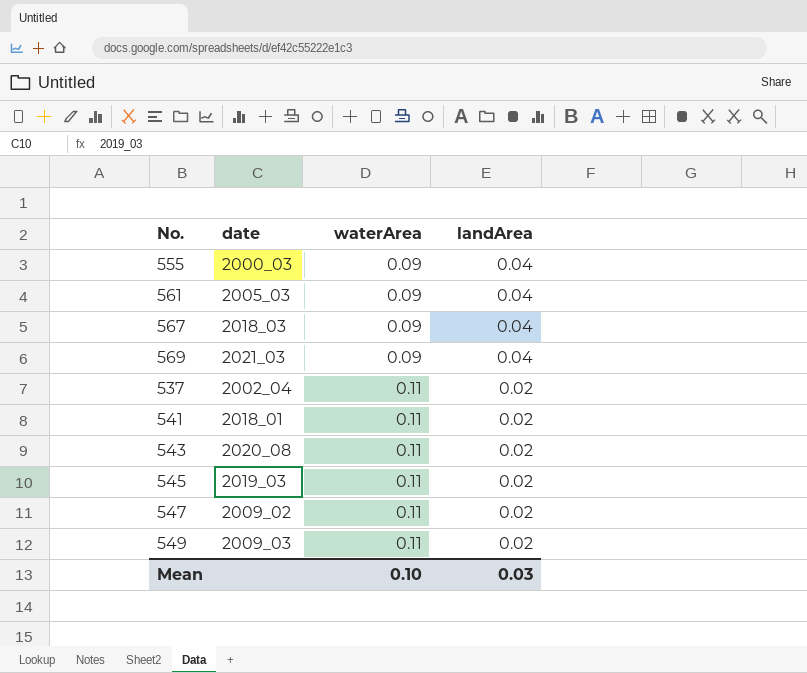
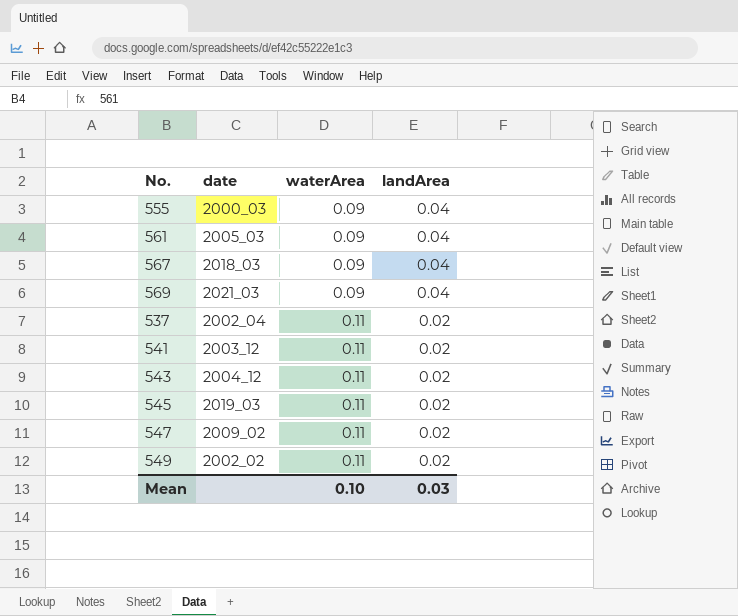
541 | date: 2018_01 -> 2003_12
543 | date: 2020_08 -> 2004_12
549 | date: 2009_03 -> 2002_02

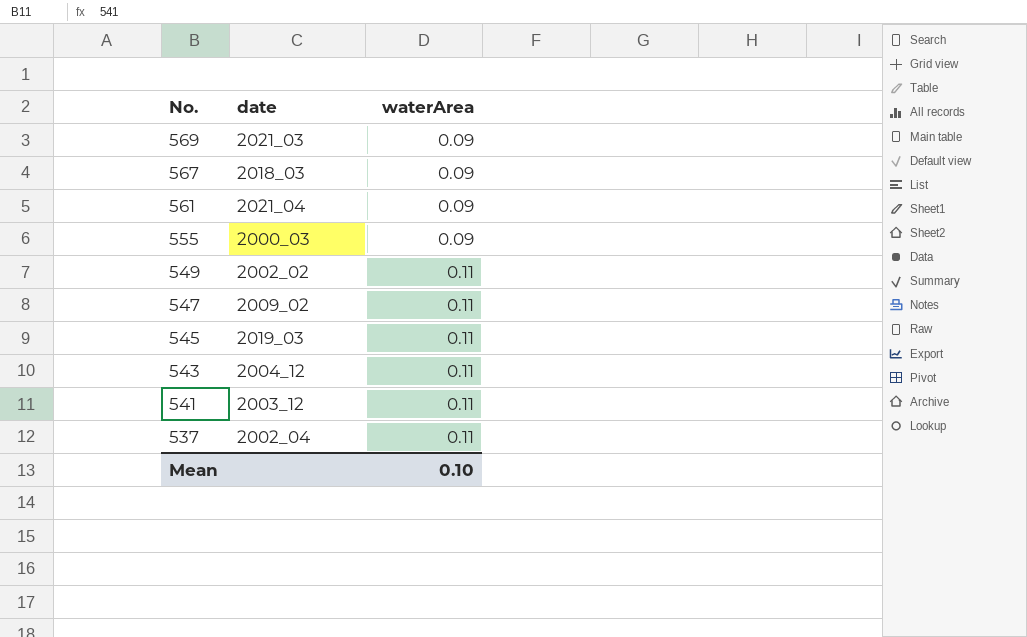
row order: waterArea ascending -> No. descending
column landArea | position: 4 -> none
561 | date: 2005_03 -> 2021_04

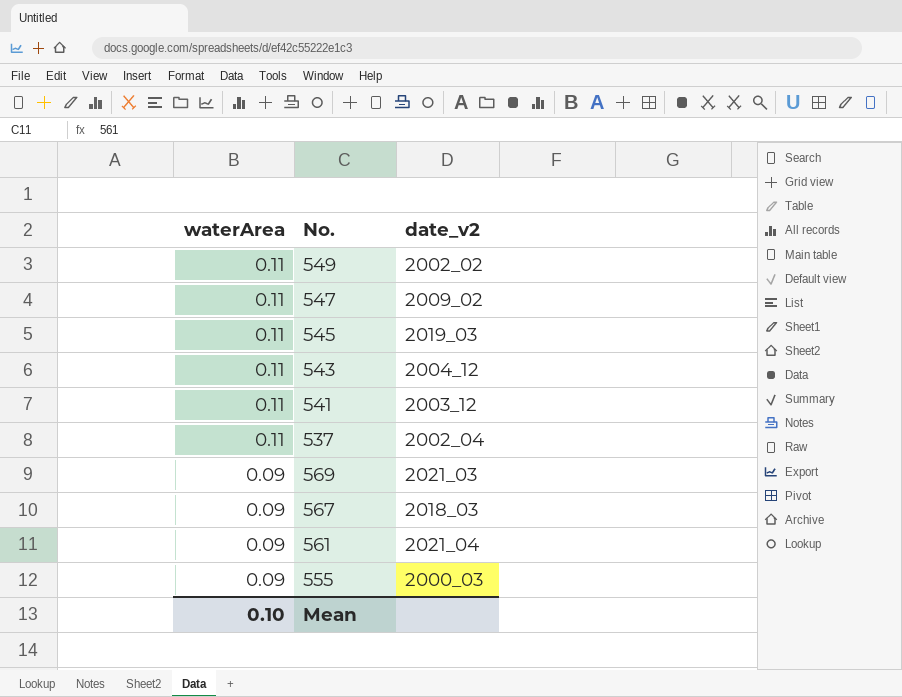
row order: No. descending -> waterArea descending
column waterArea | position: 3 -> 1
column name: date -> date_v2

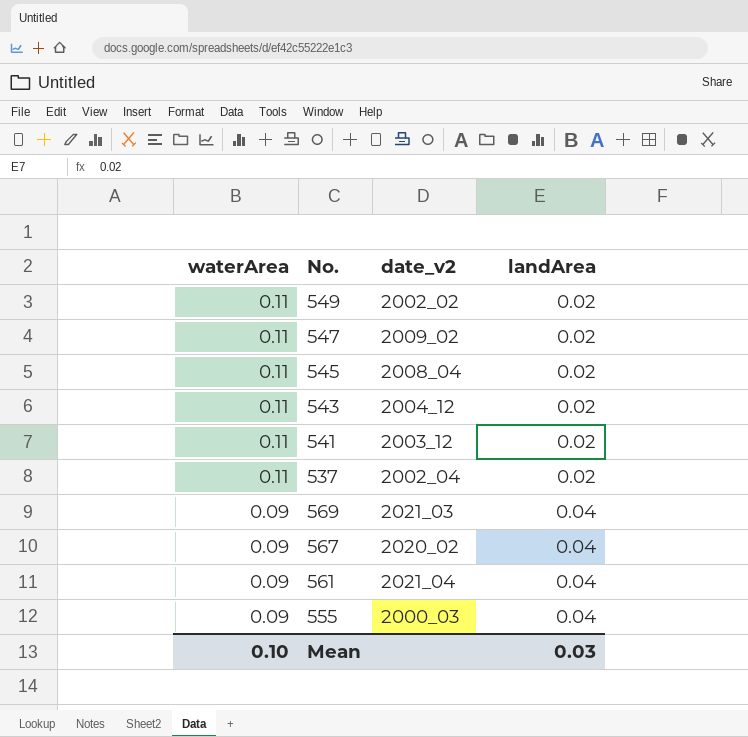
column landArea | position: none -> 4
545 | date_v2: 2019_03 -> 2008_04
567 | date_v2: 2018_03 -> 2020_02

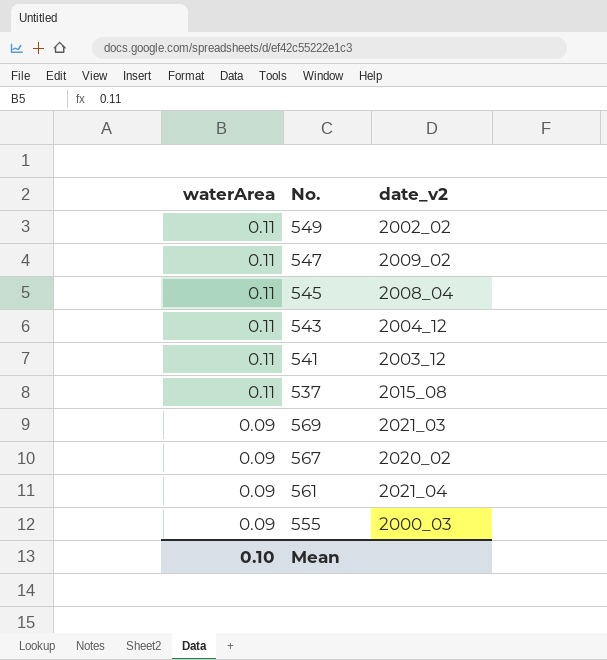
column landArea | position: 4 -> none
537 | date_v2: 2002_04 -> 2015_08

